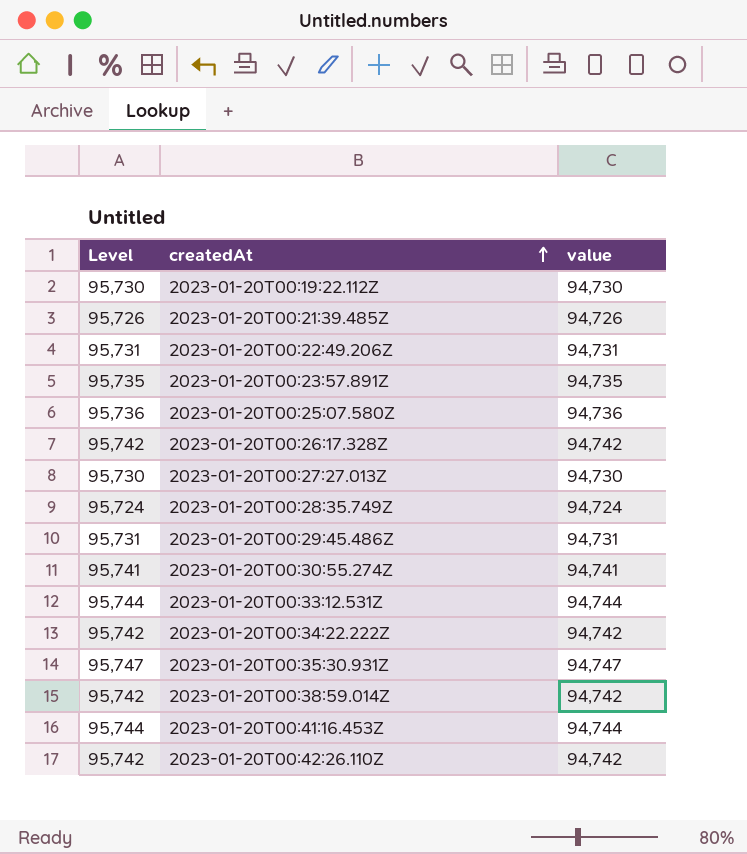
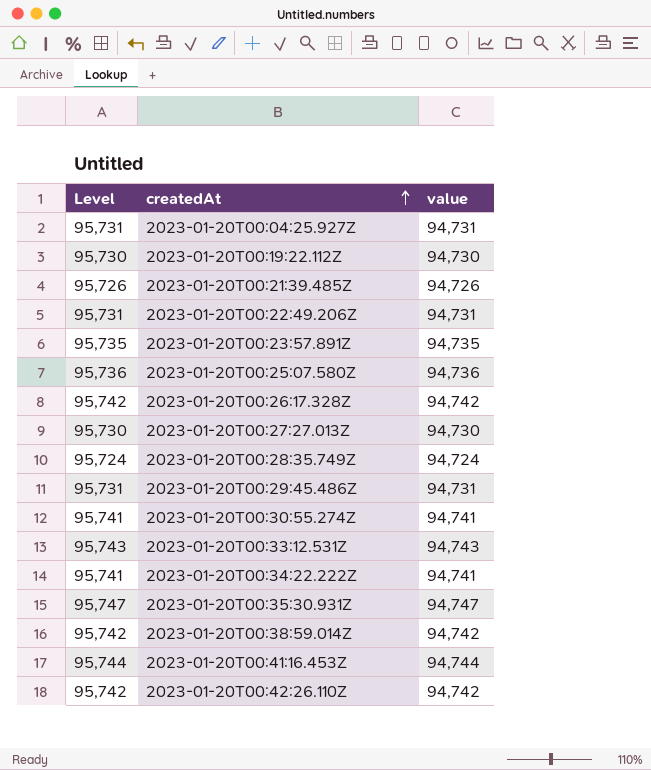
row 2023-01-20T00:04:25.927Z: none -> 95,731 | 94,731
2023-01-20T00:33:12.531Z | Level: 95,744 -> 95,743
2023-01-20T00:33:12.531Z | value: 94,744 -> 94,743
2023-01-20T00:34:22.222Z | Level: 95,742 -> 95,741
2023-01-20T00:34:22.222Z | value: 94,742 -> 94,741

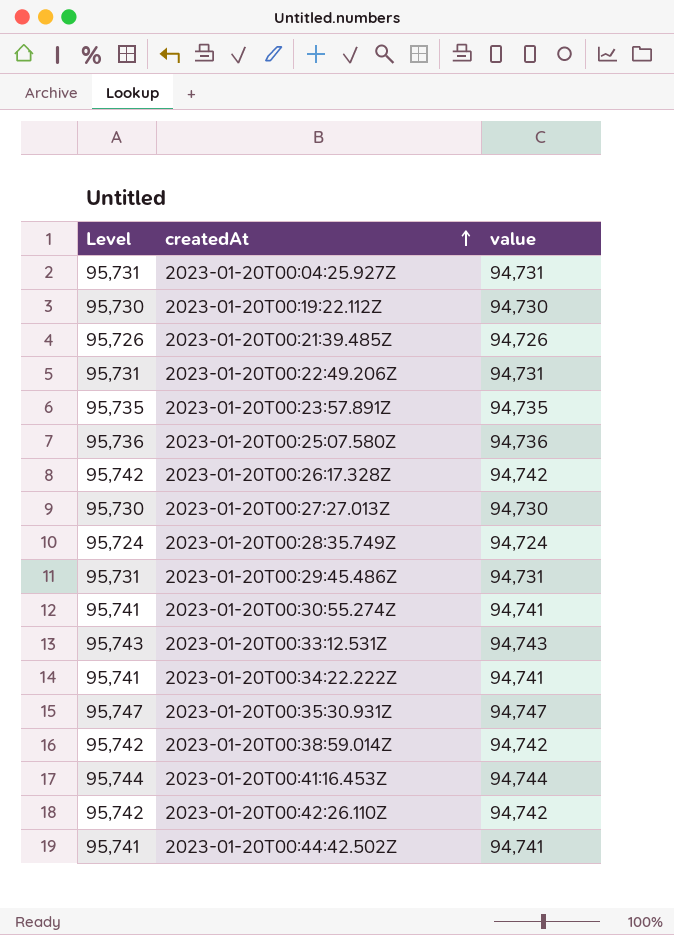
row 2023-01-20T00:44:42.502Z: none -> 95,741 | 94,741

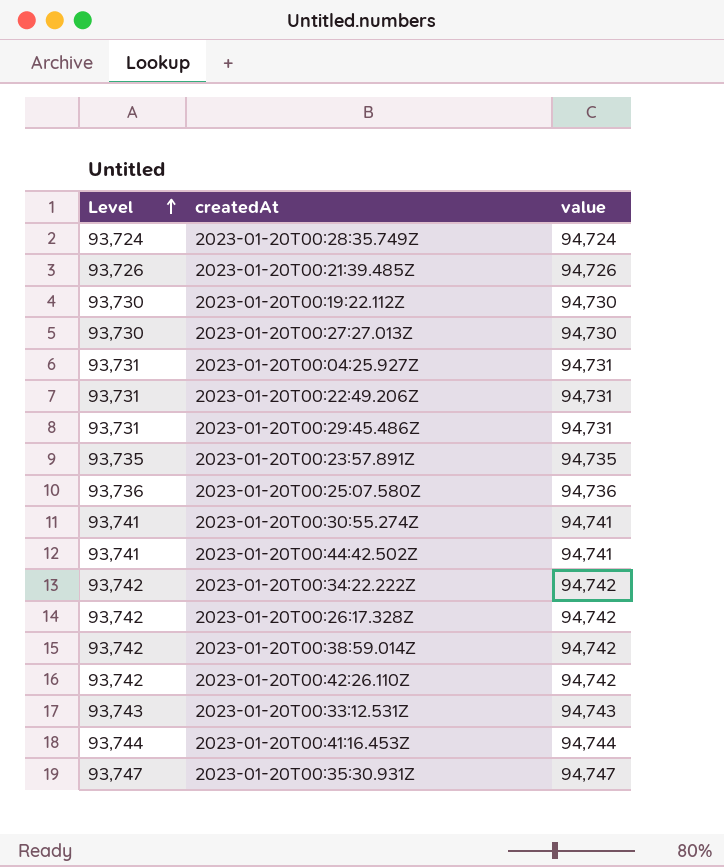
row order: createdAt ascending -> Level ascending
column Level | formula: [value] + 1000 -> [value] - 1000
2023-01-20T00:34:22.222Z | value: 94,741 -> 94,742

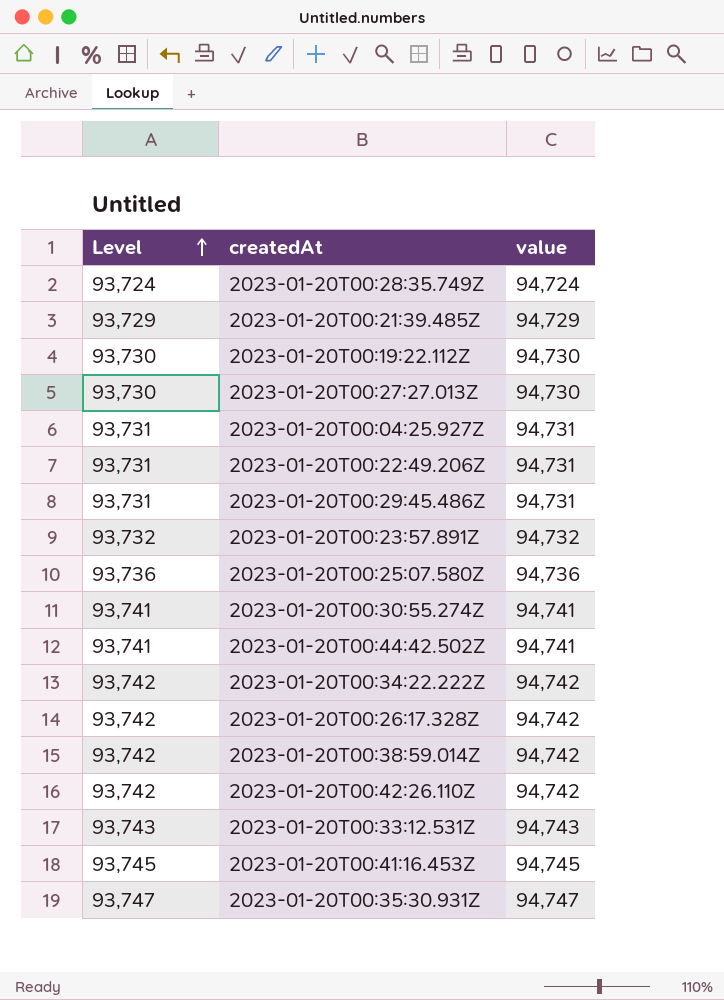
2023-01-20T00:21:39.485Z | Level: 93,726 -> 93,729
2023-01-20T00:21:39.485Z | value: 94,726 -> 94,729
2023-01-20T00:23:57.891Z | Level: 93,735 -> 93,732
2023-01-20T00:23:57.891Z | value: 94,735 -> 94,732
2023-01-20T00:41:16.453Z | Level: 93,744 -> 93,745
2023-01-20T00:41:16.453Z | value: 94,744 -> 94,745

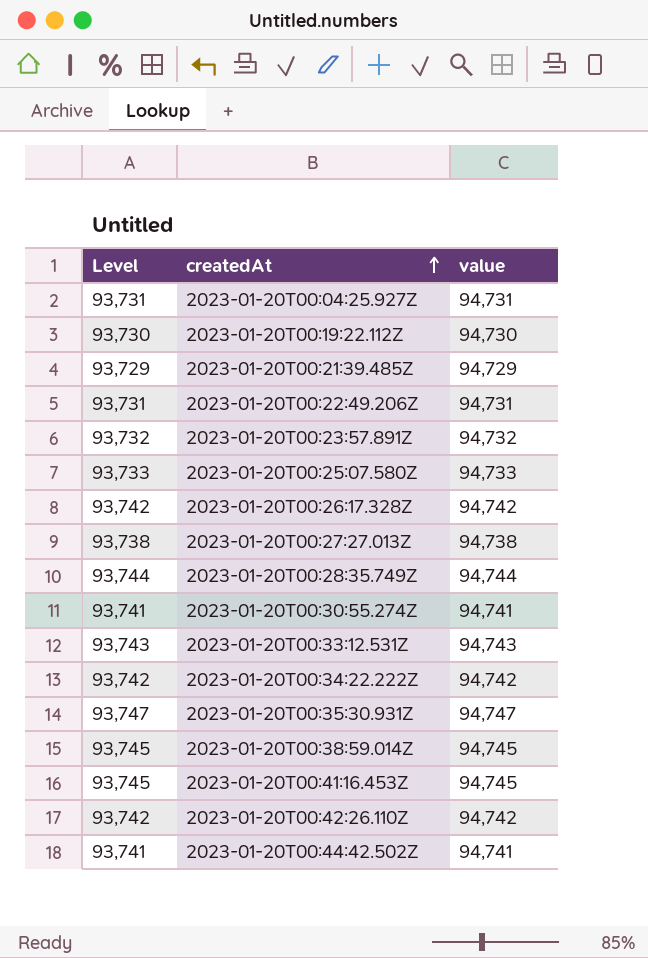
row order: Level ascending -> createdAt ascending
row 2023-01-20T00:29:45.486Z: 93,731 | 94,731 -> none
2023-01-20T00:25:07.580Z | Level: 93,736 -> 93,733
2023-01-20T00:25:07.580Z | value: 94,736 -> 94,733
2023-01-20T00:27:27.013Z | Level: 93,730 -> 93,738
2023-01-20T00:27:27.013Z | value: 94,730 -> 94,738
2023-01-20T00:28:35.749Z | Level: 93,724 -> 93,744
2023-01-20T00:28:35.749Z | value: 94,724 -> 94,744
2023-01-20T00:38:59.014Z | Level: 93,742 -> 93,745
2023-01-20T00:38:59.014Z | value: 94,742 -> 94,745

